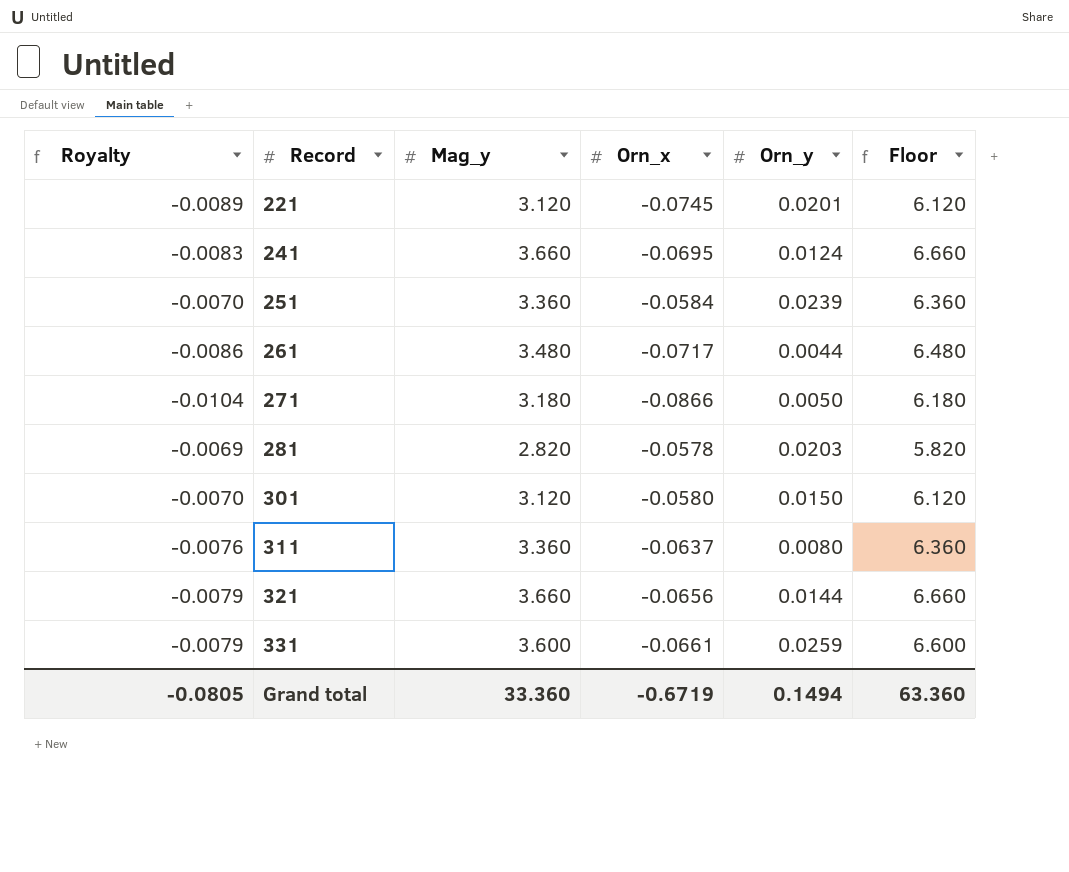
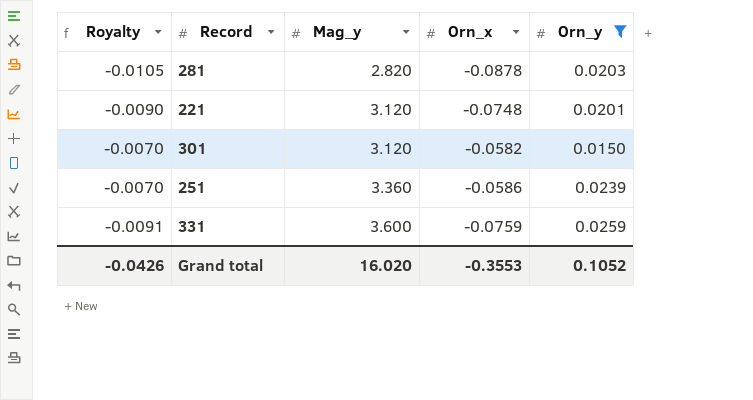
filter: none -> Orn_y >= 0.0150
row order: Record ascending -> Mag_y ascending
column Floor | formula: [Mag_y] + 3 -> none
281 | Royalty: -0.0069 -> -0.0105
281 | Orn_x: -0.0578 -> -0.0878
221 | Royalty: -0.0089 -> -0.0090
221 | Orn_x: -0.0745 -> -0.0748
301 | Orn_x: -0.0580 -> -0.0582
251 | Orn_x: -0.0584 -> -0.0586
331 | Royalty: -0.0079 -> -0.0091
331 | Orn_x: -0.0661 -> -0.0759
Grand total | Royalty: -0.0805 -> -0.0426
Grand total | Mag_y: 33.360 -> 16.020
Grand total | Orn_x: -0.6719 -> -0.3553
Grand total | Orn_y: 0.1494 -> 0.1052

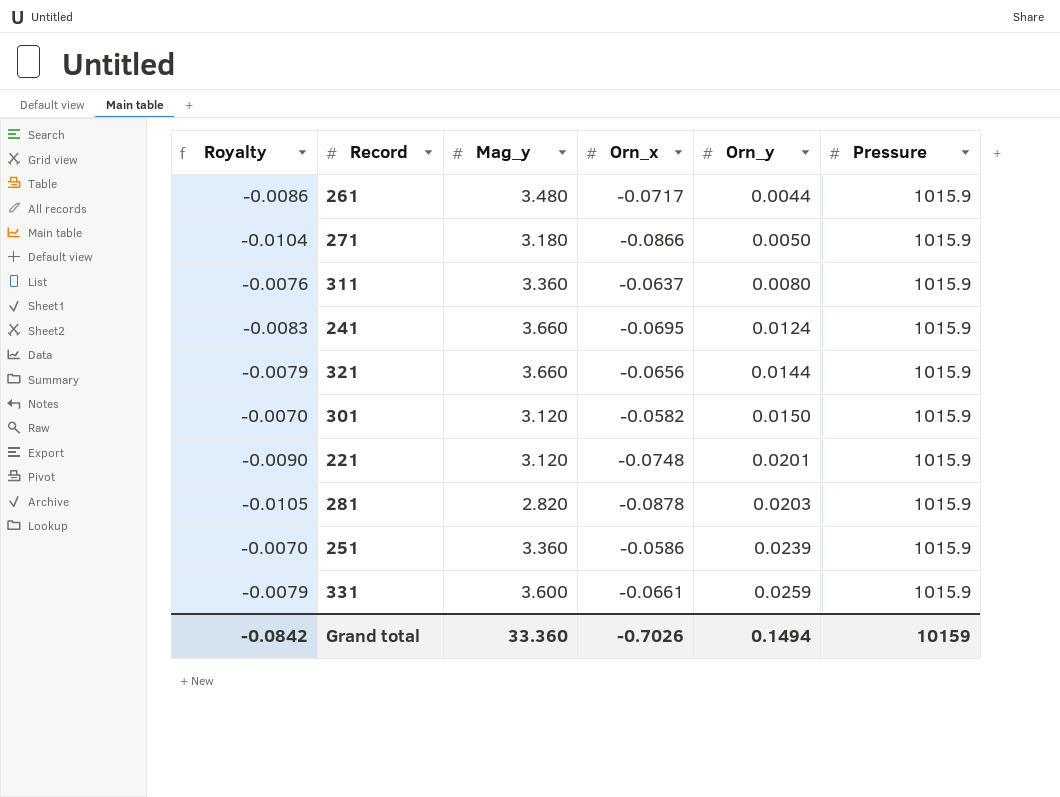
filter: Orn_y >= 0.0150 -> none
row order: Mag_y ascending -> Orn_y ascending
column Pressure | position: none -> 6
331 | Royalty: -0.0091 -> -0.0079
331 | Orn_x: -0.0759 -> -0.0661
Grand total | Royalty: -0.0426 -> -0.0842
Grand total | Mag_y: 16.020 -> 33.360
Grand total | Orn_x: -0.3553 -> -0.7026
Grand total | Orn_y: 0.1052 -> 0.1494

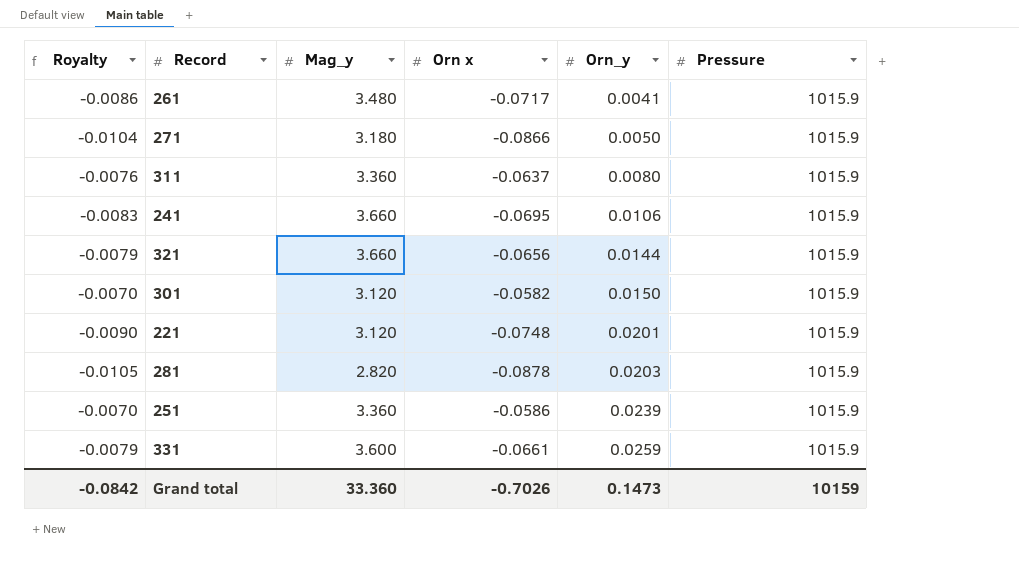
column name: Orn_x -> Orn x
261 | Orn_y: 0.0044 -> 0.0041
241 | Orn_y: 0.0124 -> 0.0106
Grand total | Orn_y: 0.1494 -> 0.1473

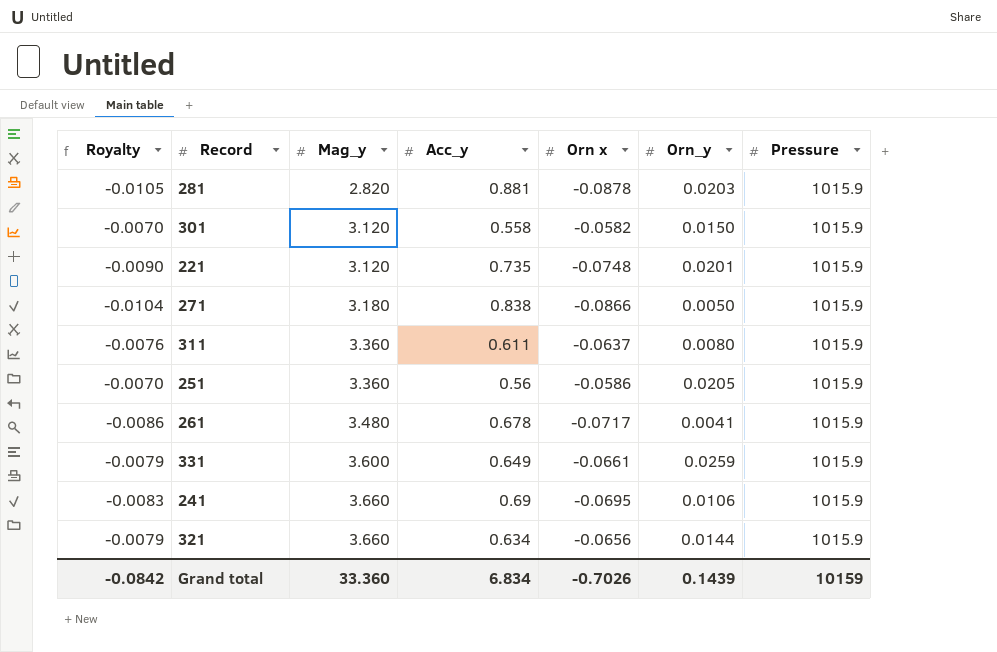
row order: Orn_y ascending -> Mag_y ascending
column Acc_y | position: none -> 4
251 | Orn_y: 0.0239 -> 0.0205
Grand total | Orn_y: 0.1473 -> 0.1439

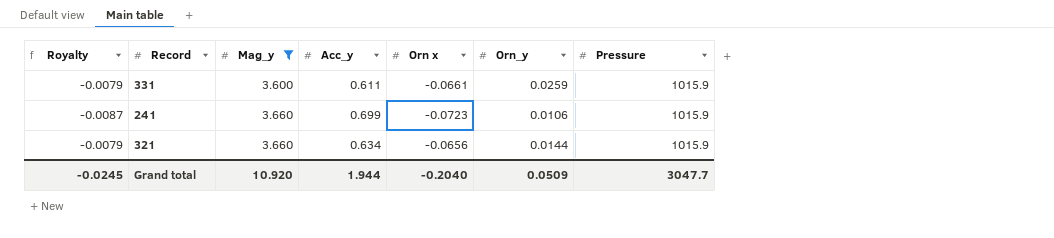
filter: none -> Mag_y >= 3.600
331 | Acc_y: 0.649 -> 0.611
241 | Royalty: -0.0083 -> -0.0087
241 | Acc_y: 0.69 -> 0.699
241 | Orn x: -0.0695 -> -0.0723
Grand total | Royalty: -0.0842 -> -0.0245
Grand total | Mag_y: 33.360 -> 10.920
Grand total | Acc_y: 6.834 -> 1.944
Grand total | Orn x: -0.7026 -> -0.2040
Grand total | Orn_y: 0.1439 -> 0.0509
Grand total | Pressure: 10159 -> 3047.7

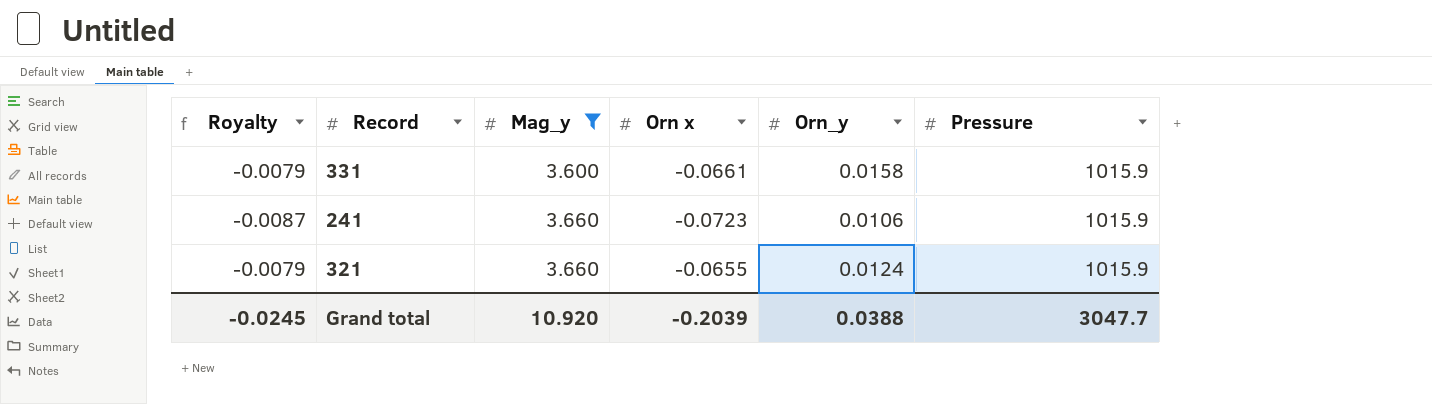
column Acc_y | position: 4 -> none
331 | Orn_y: 0.0259 -> 0.0158
321 | Orn x: -0.0656 -> -0.0655
321 | Orn_y: 0.0144 -> 0.0124
Grand total | Orn x: -0.2040 -> -0.2039
Grand total | Orn_y: 0.0509 -> 0.0388

